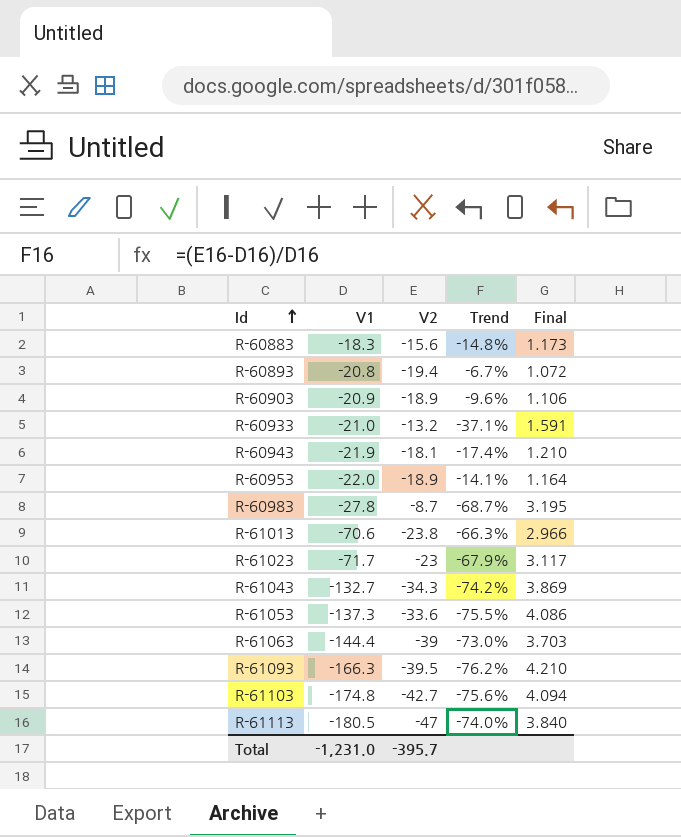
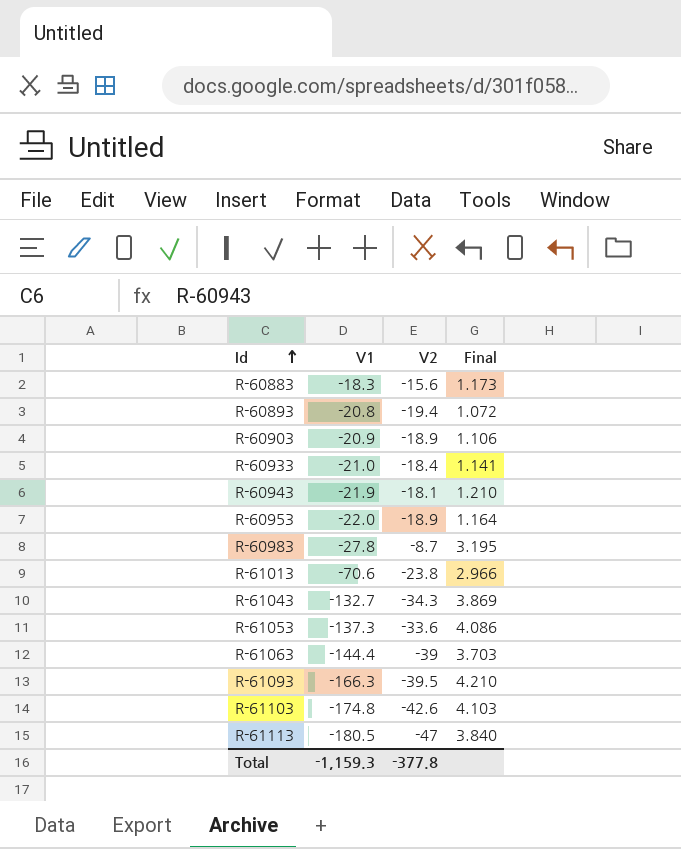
column Trend | formula: ([V2] - [V1]) / [V1] -> none
row R-61023: -71.7 | -23 | -67.9% | 3.117 -> none
R-60933 | V2: -13.2 -> -18.4
R-60933 | Final: 1.591 -> 1.141
R-61103 | V2: -42.7 -> -42.6
R-61103 | Final: 4.094 -> 4.103
Total | V1: -1,231.0 -> -1,159.3
Total | V2: -395.7 -> -377.8

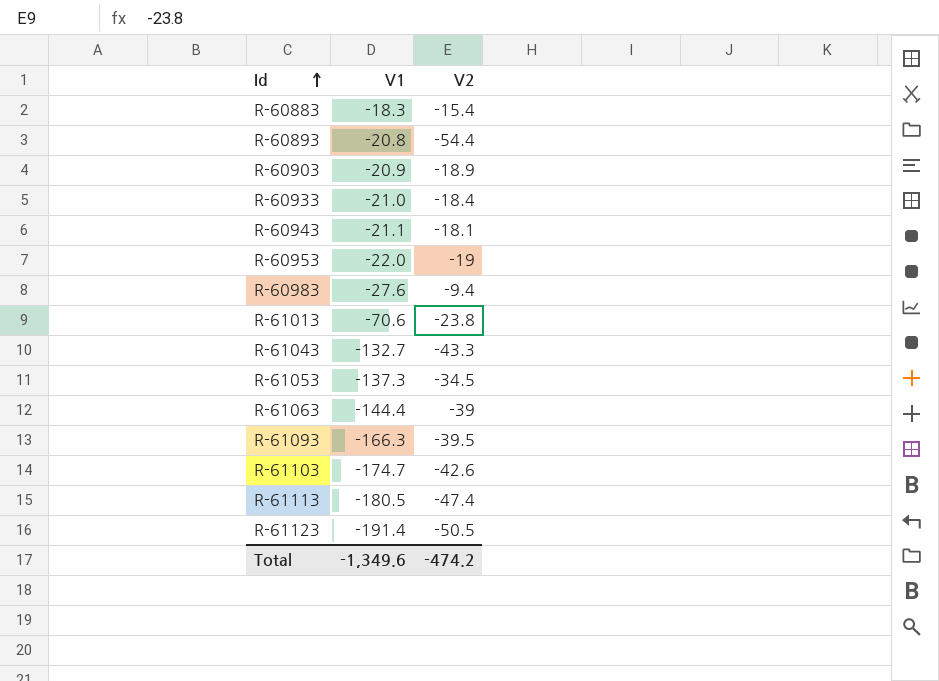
column Final | formula: [V1] / [V2] -> none
R-60883 | V2: -15.6 -> -15.4
R-60893 | V2: -19.4 -> -54.4
R-60943 | V1: -21.9 -> -21.1
R-60953 | V2: -18.9 -> -19
R-60983 | V1: -27.8 -> -27.6
R-60983 | V2: -8.7 -> -9.4
R-61043 | V2: -34.3 -> -43.3
R-61053 | V2: -33.6 -> -34.5
R-61103 | V1: -174.8 -> -174.7
R-61113 | V2: -47 -> -47.4
row R-61123: none -> -191.4 | -50.5
Total | V1: -1,159.3 -> -1,349.6
Total | V2: -377.8 -> -474.2

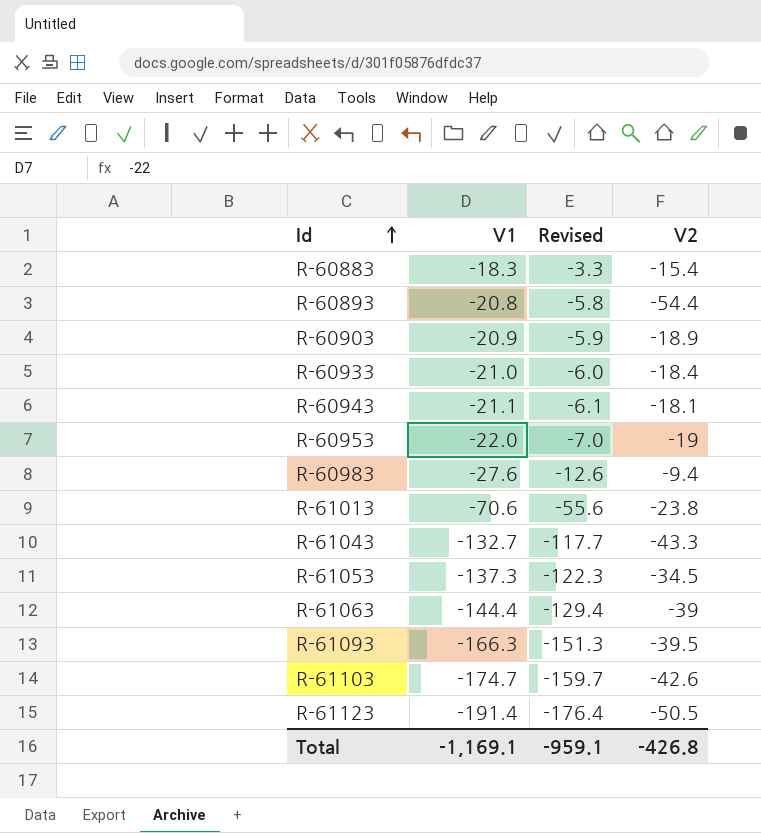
column Revised | formula: none -> [V1] + 15
row R-61113: -180.5 | -47.4 -> none
Total | V1: -1,349.6 -> -1,169.1
Total | V2: -474.2 -> -426.8

